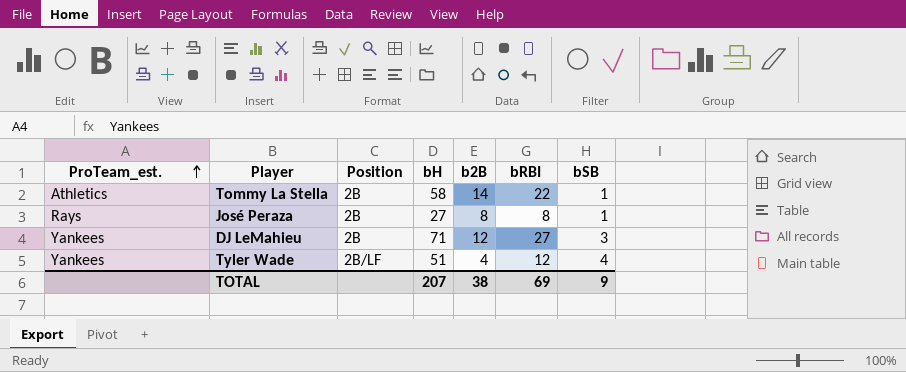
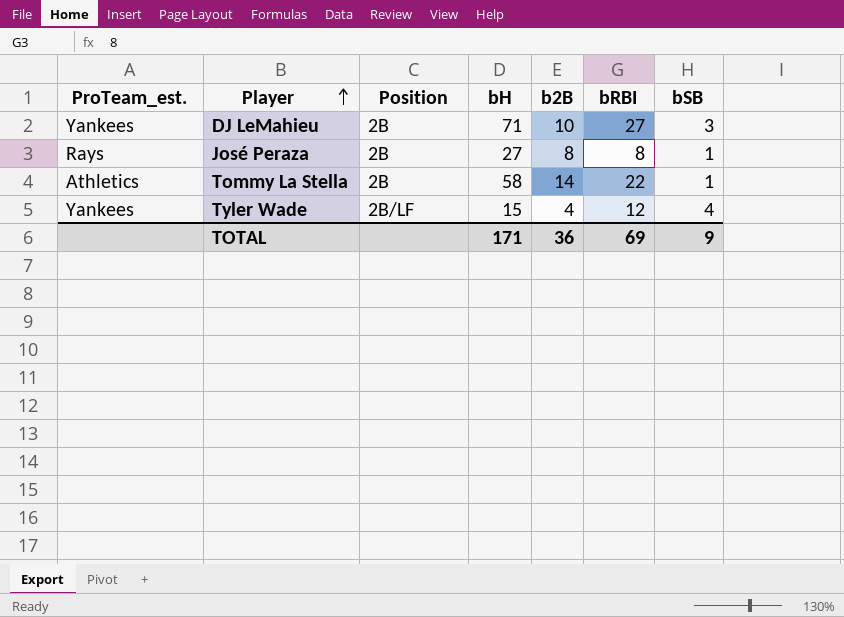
row order: ProTeam_est. ascending -> Player ascending
DJ LeMahieu | b2B: 12 -> 10
Tyler Wade | bH: 51 -> 15
TOTAL | bH: 207 -> 171
TOTAL | b2B: 38 -> 36

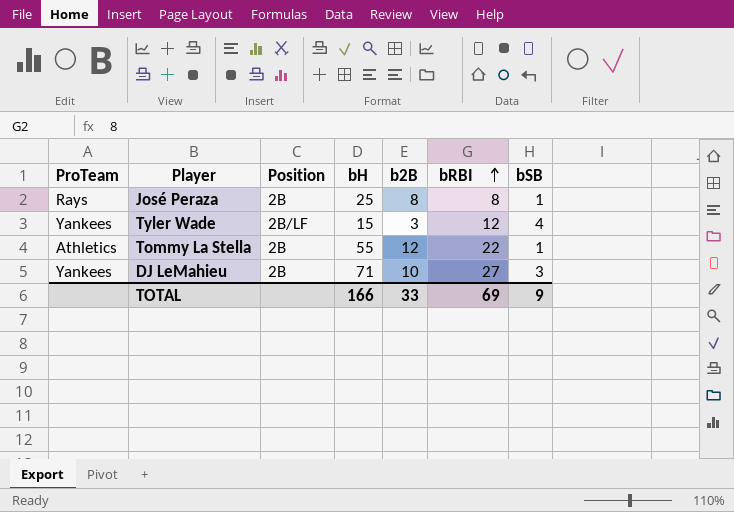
row order: Player ascending -> bRBI ascending
column name: ProTeam_est. -> ProTeam
José Peraza | bH: 27 -> 25
Tyler Wade | b2B: 4 -> 3
Tommy La Stella | bH: 58 -> 55
Tommy La Stella | b2B: 14 -> 12
TOTAL | bH: 171 -> 166
TOTAL | b2B: 36 -> 33

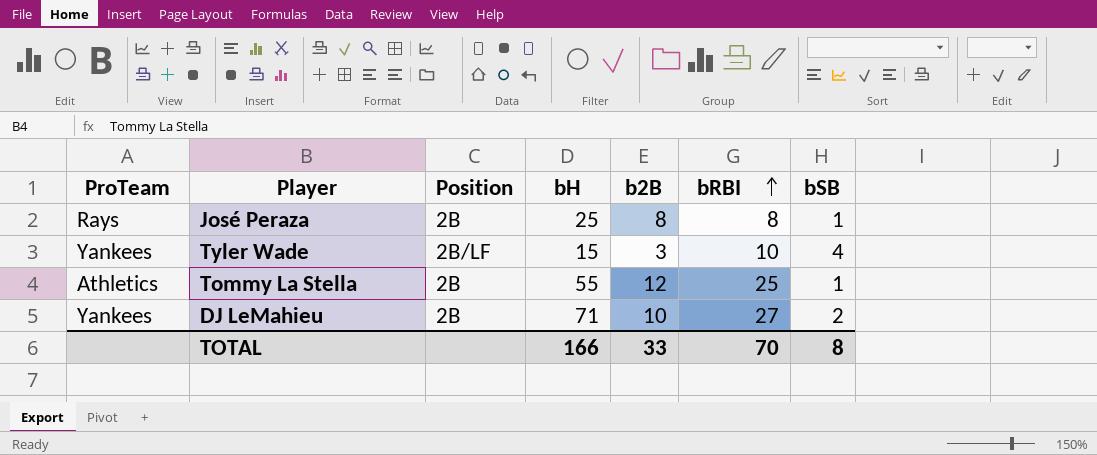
Tyler Wade | bRBI: 12 -> 10
Tommy La Stella | bRBI: 22 -> 25
DJ LeMahieu | bSB: 3 -> 2
TOTAL | bRBI: 69 -> 70
TOTAL | bSB: 9 -> 8

